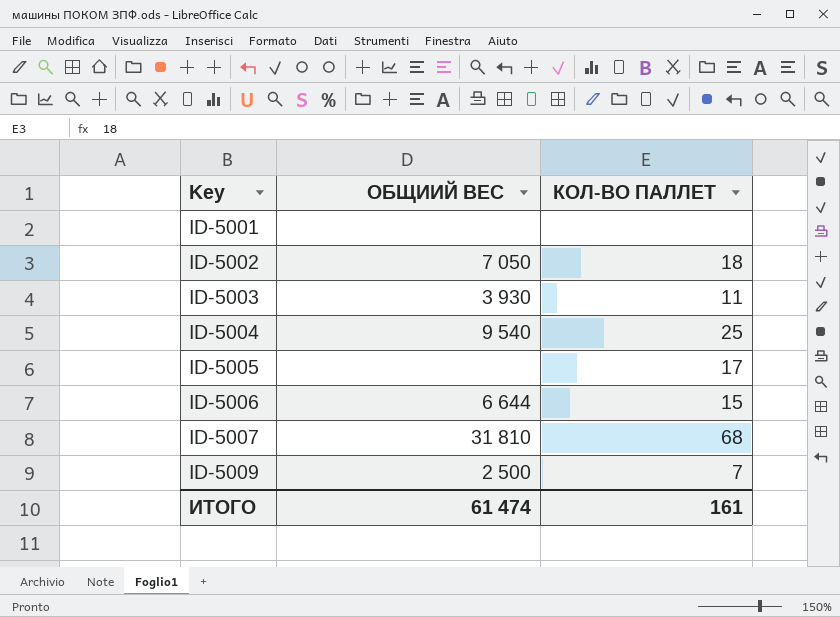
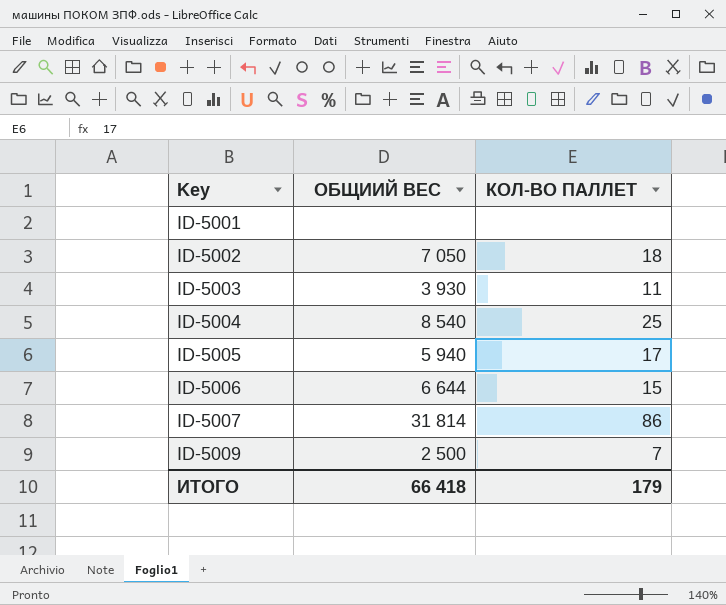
ID-5004 | ОБЩИИЙ ВЕС: 9 540 -> 8 540
ID-5005 | ОБЩИИЙ ВЕС: none -> 5 940
ID-5007 | ОБЩИИЙ ВЕС: 31 810 -> 31 814
ID-5007 | КОЛ-ВО ПАЛЛЕТ: 68 -> 86
ИТОГО | ОБЩИИЙ ВЕС: 61 474 -> 66 418
ИТОГО | КОЛ-ВО ПАЛЛЕТ: 161 -> 179

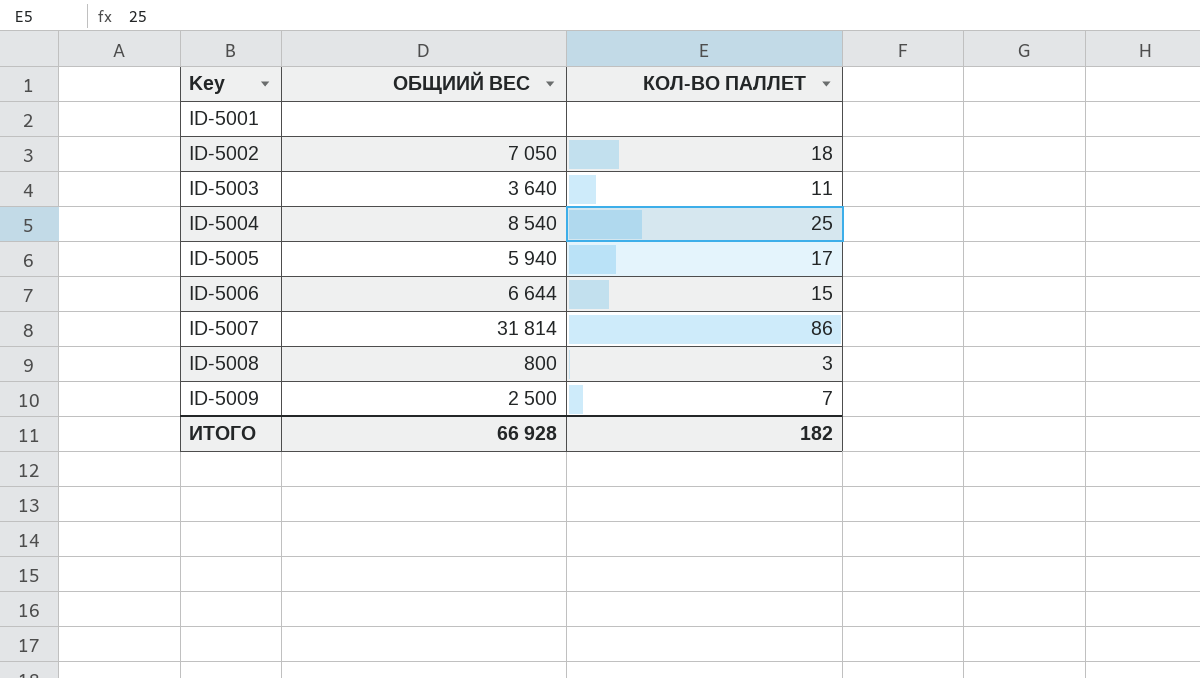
ID-5003 | ОБЩИИЙ ВЕС: 3 930 -> 3 640
row ID-5008: none -> 800 | 3
ИТОГО | ОБЩИИЙ ВЕС: 66 418 -> 66 928
ИТОГО | КОЛ-ВО ПАЛЛЕТ: 179 -> 182

